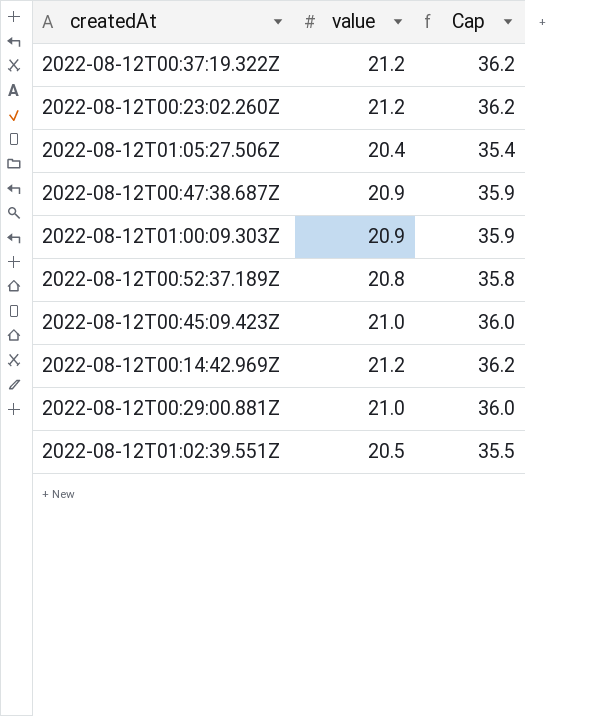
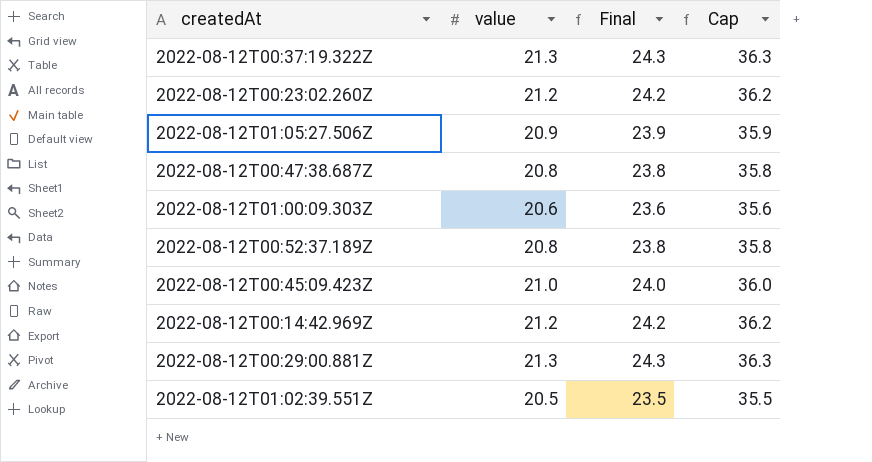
column Final | formula: none -> [value] + 3
2022-08-12T00:37:19.322Z | value: 21.2 -> 21.3
2022-08-12T00:37:19.322Z | Cap: 36.2 -> 36.3
2022-08-12T01:05:27.506Z | value: 20.4 -> 20.9
2022-08-12T01:05:27.506Z | Cap: 35.4 -> 35.9
2022-08-12T00:47:38.687Z | value: 20.9 -> 20.8
2022-08-12T00:47:38.687Z | Cap: 35.9 -> 35.8
2022-08-12T01:00:09.303Z | value: 20.9 -> 20.6
2022-08-12T01:00:09.303Z | Cap: 35.9 -> 35.6
2022-08-12T00:29:00.881Z | value: 21.0 -> 21.3
2022-08-12T00:29:00.881Z | Cap: 36.0 -> 36.3

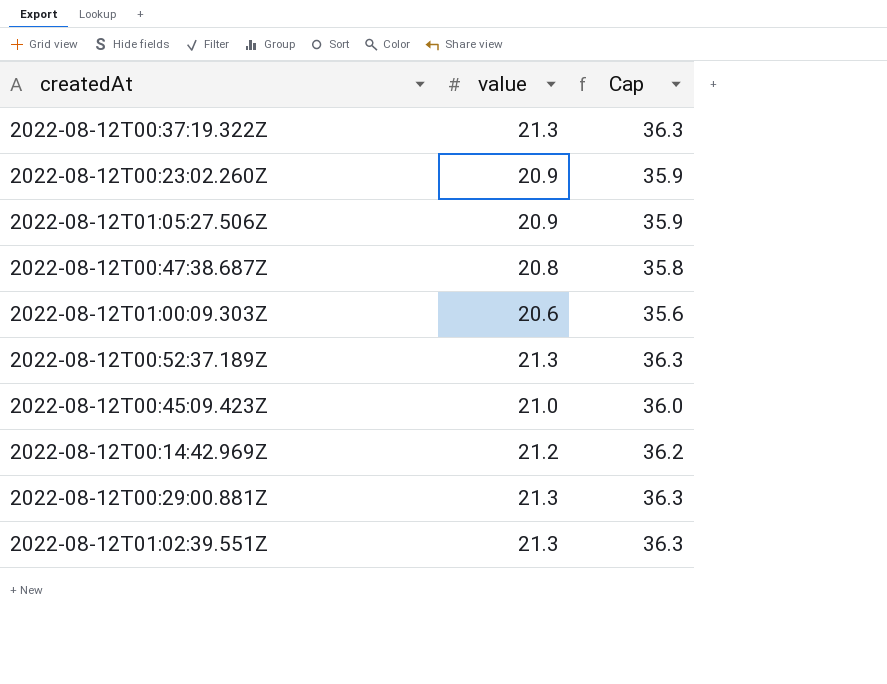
column Final | formula: [value] + 3 -> none
2022-08-12T00:23:02.260Z | value: 21.2 -> 20.9
2022-08-12T00:23:02.260Z | Cap: 36.2 -> 35.9
2022-08-12T00:52:37.189Z | value: 20.8 -> 21.3
2022-08-12T00:52:37.189Z | Cap: 35.8 -> 36.3
2022-08-12T01:02:39.551Z | value: 20.5 -> 21.3
2022-08-12T01:02:39.551Z | Cap: 35.5 -> 36.3

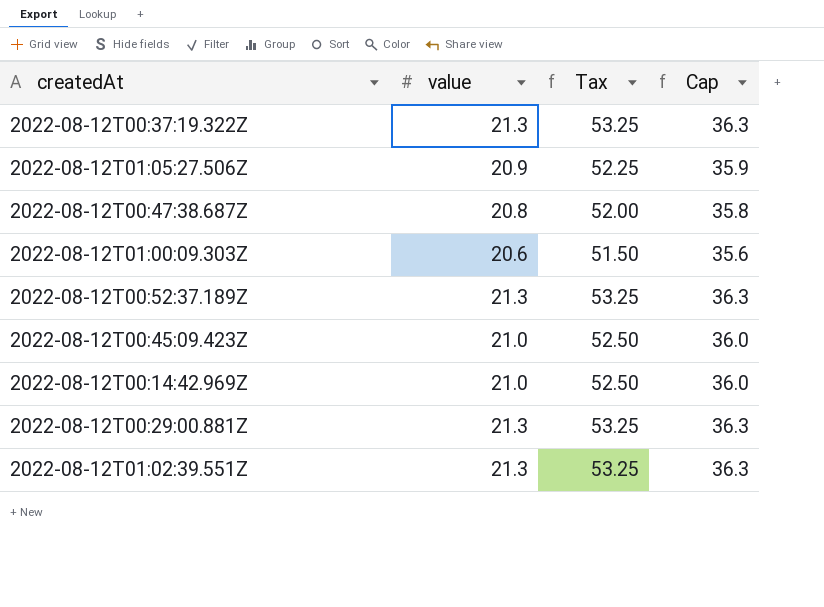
column Tax | formula: none -> [value] * 2.5
row 2022-08-12T00:23:02.260Z: 20.9 | 35.9 -> none
2022-08-12T00:14:42.969Z | value: 21.2 -> 21.0
2022-08-12T00:14:42.969Z | Cap: 36.2 -> 36.0

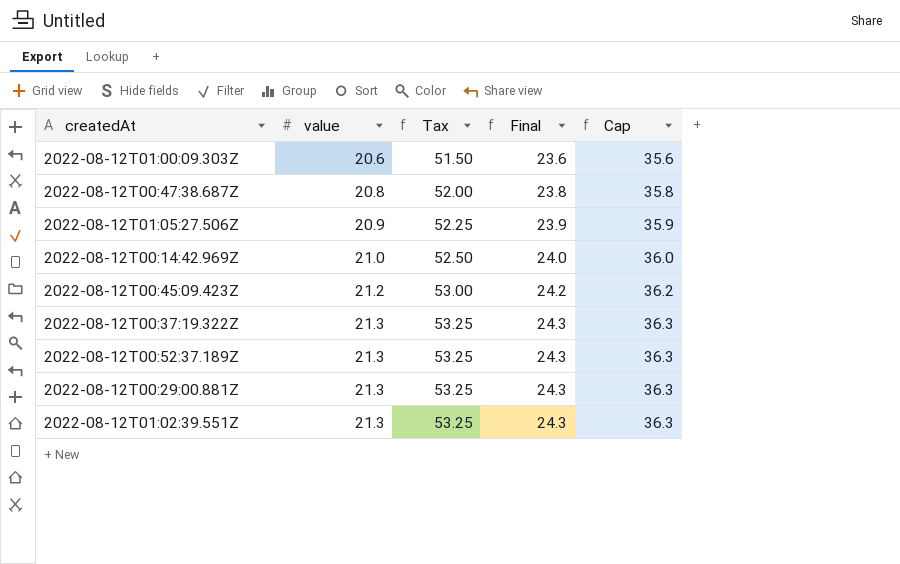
row order: none -> value ascending
column Final | formula: none -> [value] + 3
2022-08-12T00:45:09.423Z | value: 21.0 -> 21.2
2022-08-12T00:45:09.423Z | Tax: 52.50 -> 53.00
2022-08-12T00:45:09.423Z | Cap: 36.0 -> 36.2

